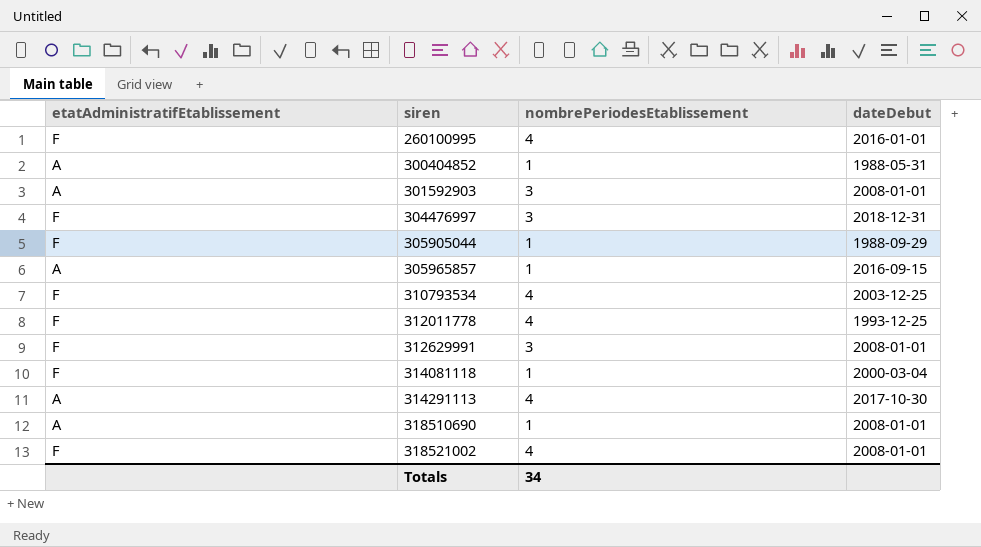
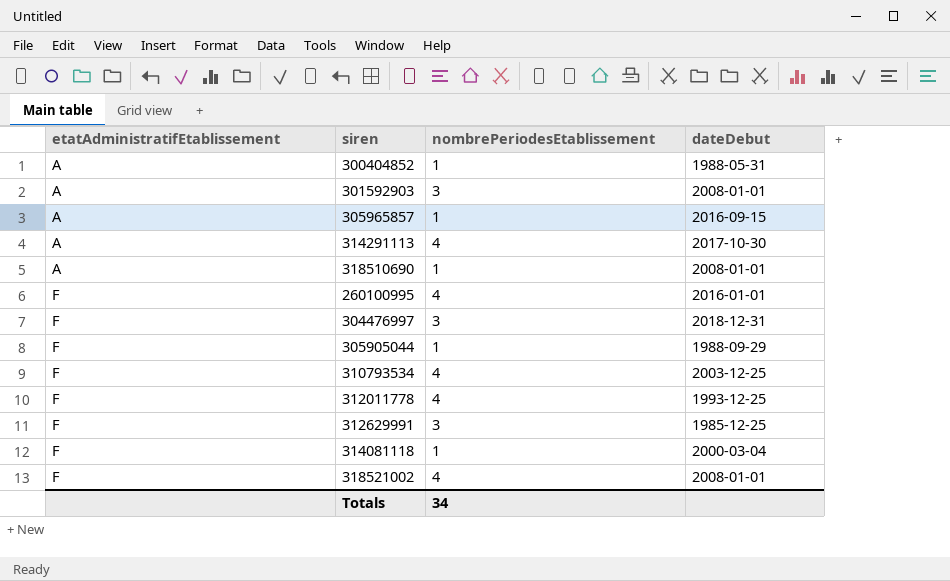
row order: siren ascending -> etatAdministratifEtablissement ascending
312629991 | dateDebut: 2008-01-01 -> 1985-12-25

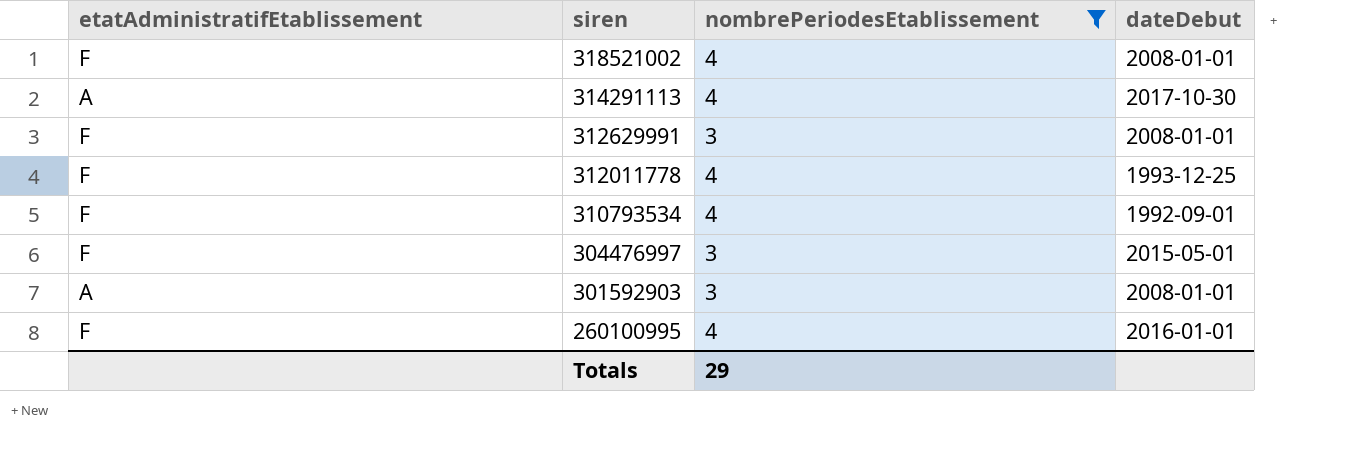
filter: none -> nombrePeriodesEtablissement != 1
row order: etatAdministratifEtablissement ascending -> siren descending
312629991 | dateDebut: 1985-12-25 -> 2008-01-01
310793534 | dateDebut: 2003-12-25 -> 1992-09-01
304476997 | dateDebut: 2018-12-31 -> 2015-05-01
Totals | nombrePeriodesEtablissement: 34 -> 29

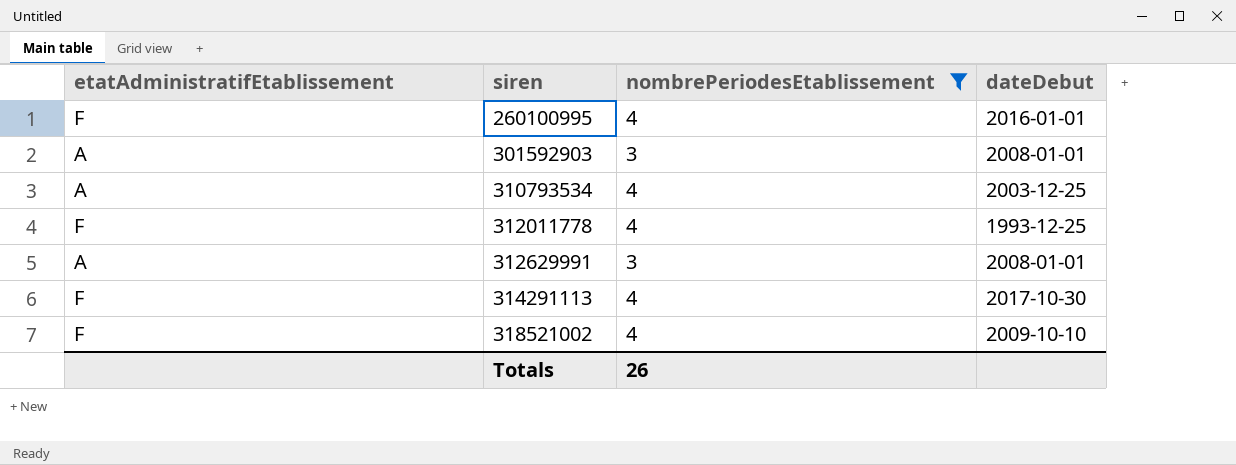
row order: siren descending -> siren ascending
row 304476997: F | 3 | 2015-05-01 -> none
310793534 | etatAdministratifEtablissement: F -> A
310793534 | dateDebut: 1992-09-01 -> 2003-12-25
312629991 | etatAdministratifEtablissement: F -> A
314291113 | etatAdministratifEtablissement: A -> F
318521002 | dateDebut: 2008-01-01 -> 2009-10-10
Totals | nombrePeriodesEtablissement: 29 -> 26

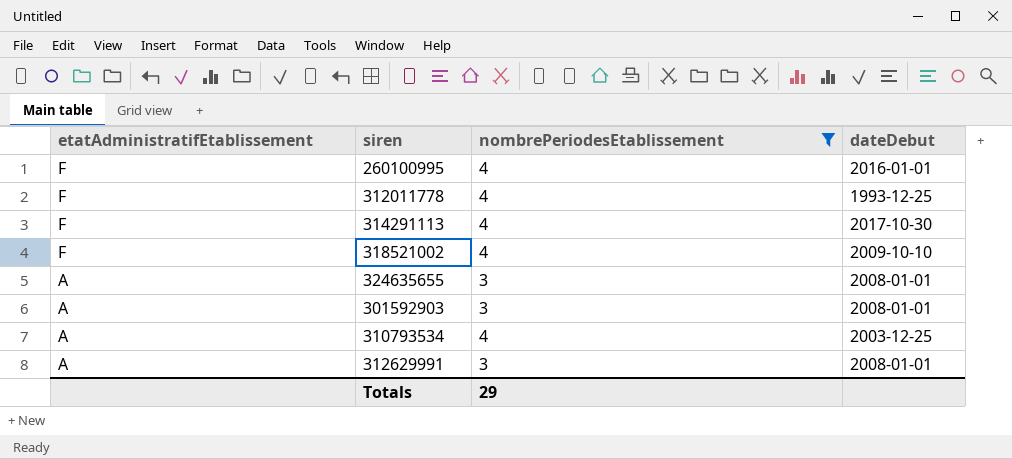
row order: siren ascending -> etatAdministratifEtablissement descending
row 324635655: none -> A | 3 | 2008-01-01
Totals | nombrePeriodesEtablissement: 26 -> 29

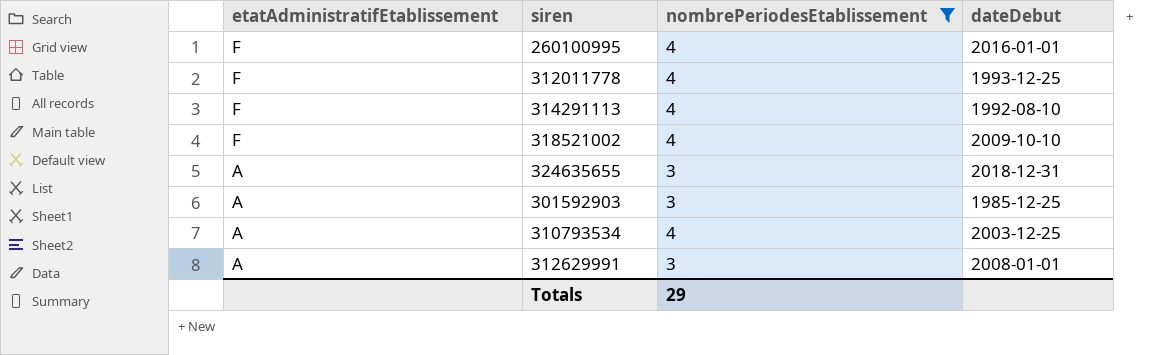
314291113 | dateDebut: 2017-10-30 -> 1992-08-10
324635655 | dateDebut: 2008-01-01 -> 2018-12-31
301592903 | dateDebut: 2008-01-01 -> 1985-12-25

